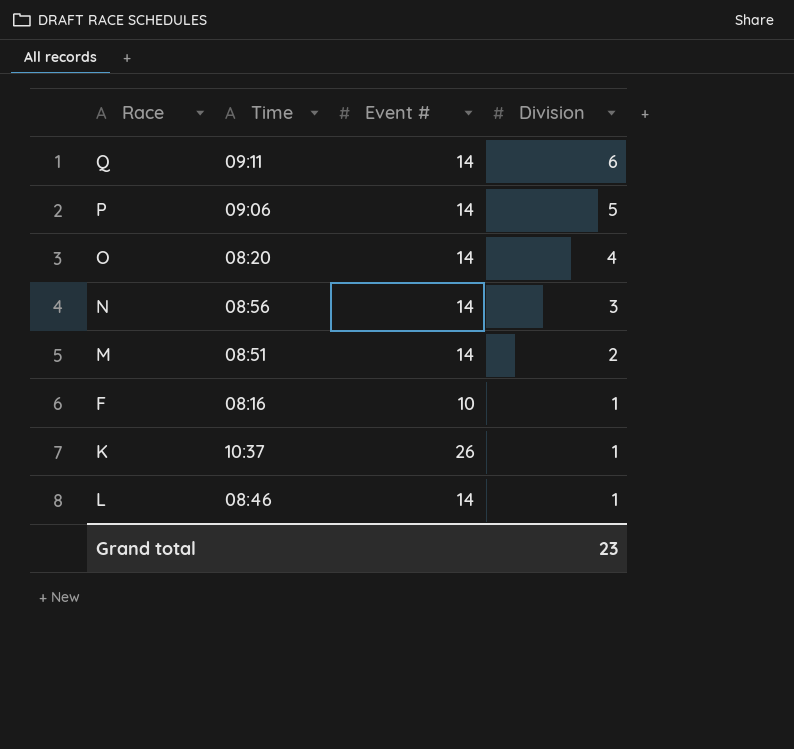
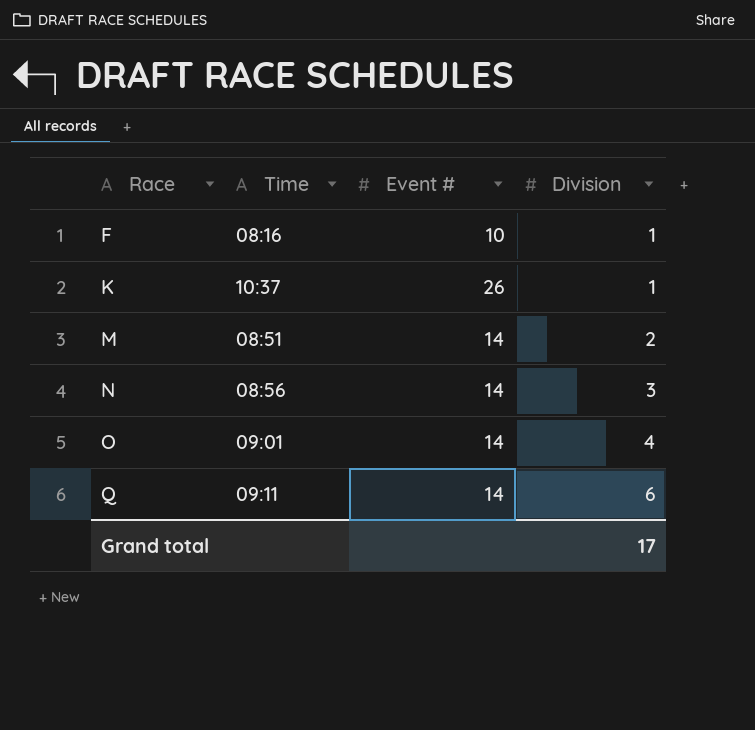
row order: Division descending -> Race ascending
row P: 09:06 | 14 | 5 -> none
row L: 08:46 | 14 | 1 -> none
O | Time: 08:20 -> 09:01
Grand total | Division: 23 -> 17

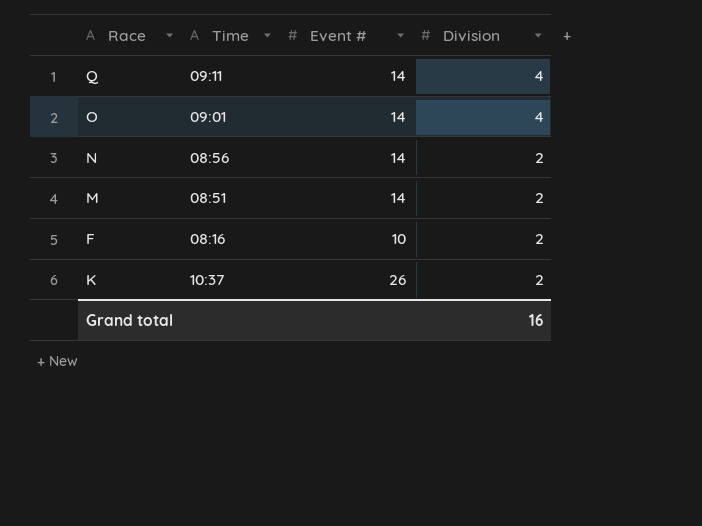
row order: Race ascending -> Division descending
Q | Division: 6 -> 4
N | Division: 3 -> 2
F | Division: 1 -> 2
K | Division: 1 -> 2
Grand total | Division: 17 -> 16

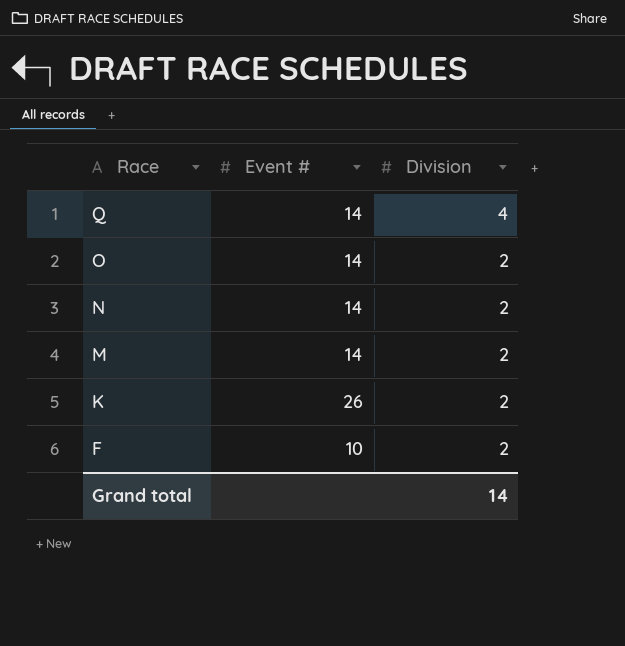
row order: Division descending -> Race descending
column Time | position: 2 -> none
O | Division: 4 -> 2
Grand total | Division: 16 -> 14

